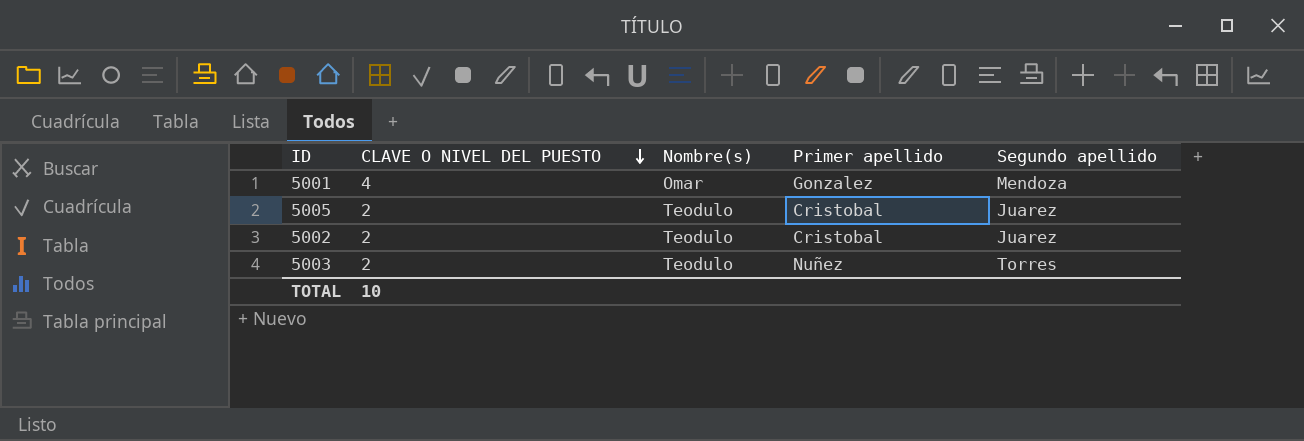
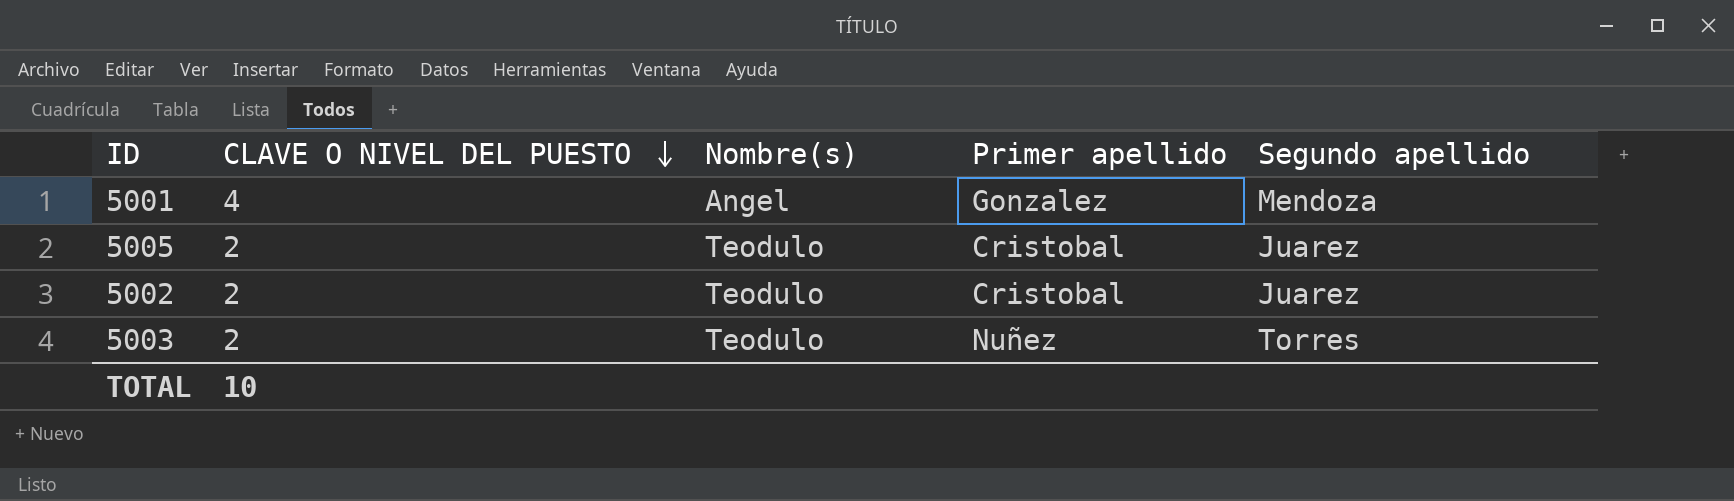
5001 | Nombre(s): Omar -> Angel

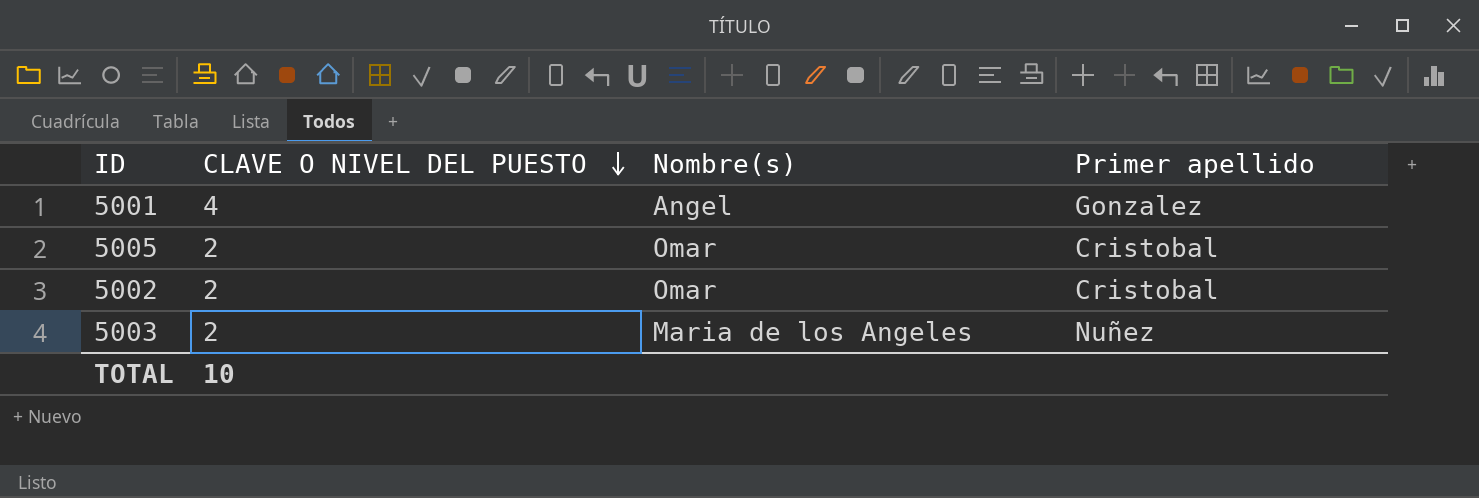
column Segundo apellido | position: 5 -> none
5005 | Nombre(s): Teodulo -> Omar
5002 | Nombre(s): Teodulo -> Omar
5003 | Nombre(s): Teodulo -> Maria de los Angeles

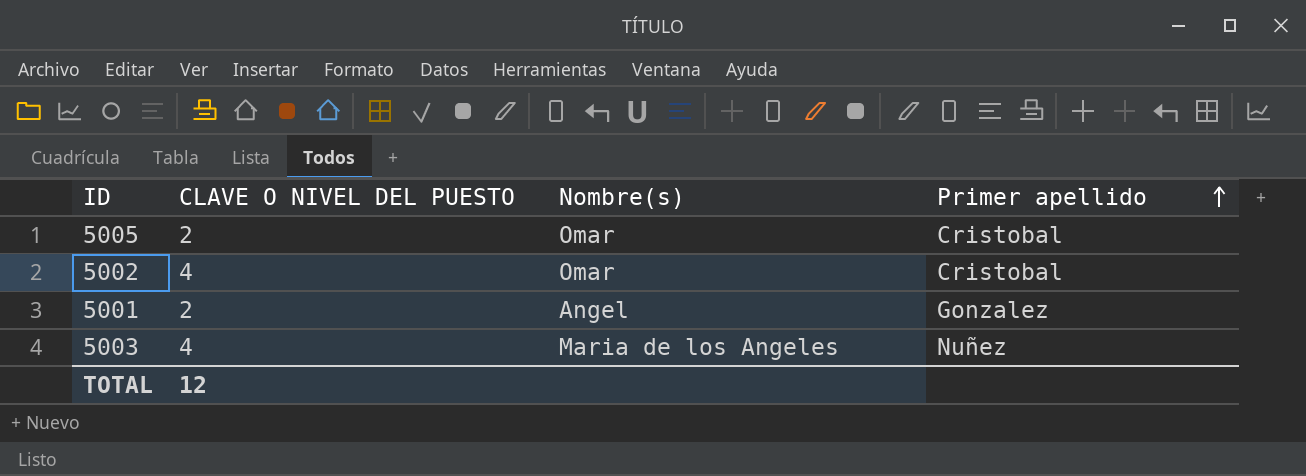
row order: CLAVE O NIVEL DEL PUESTO descending -> Primer apellido ascending
5002 | CLAVE O NIVEL DEL PUESTO: 2 -> 4
5001 | CLAVE O NIVEL DEL PUESTO: 4 -> 2
5003 | CLAVE O NIVEL DEL PUESTO: 2 -> 4
TOTAL | CLAVE O NIVEL DEL PUESTO: 10 -> 12

